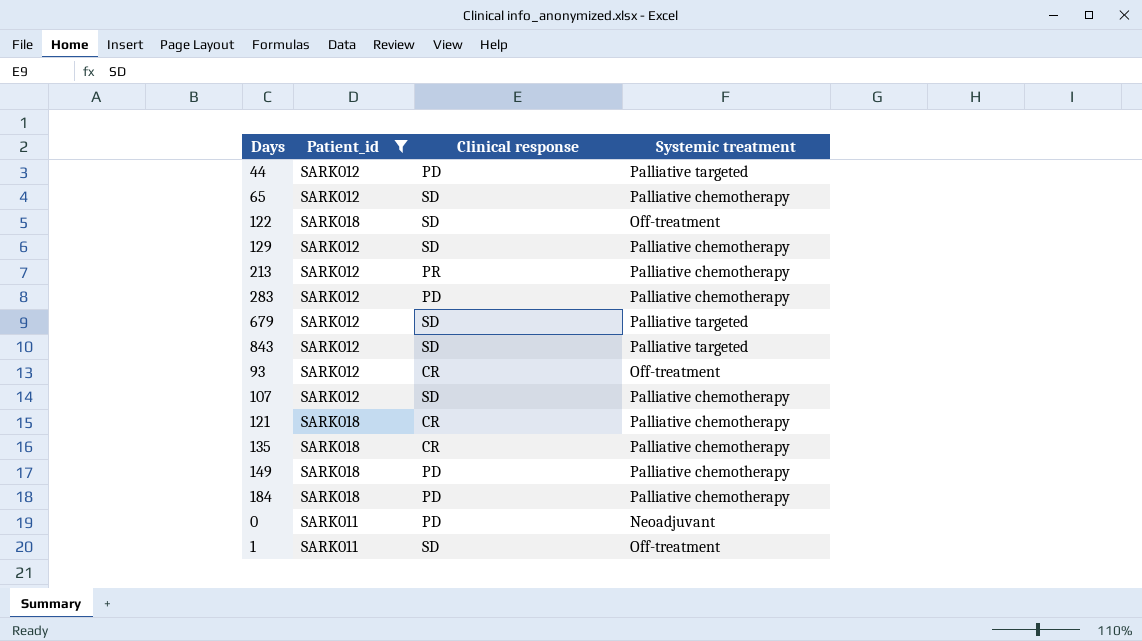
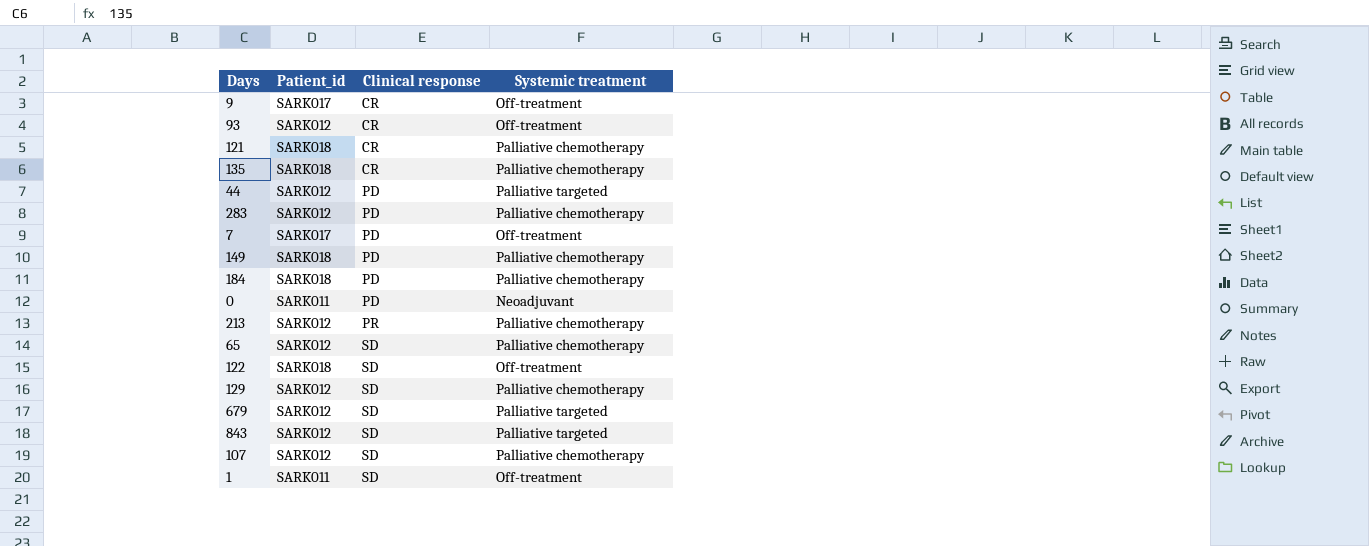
filter: Patient_id != SARK017 -> none
row order: none -> Clinical response ascending

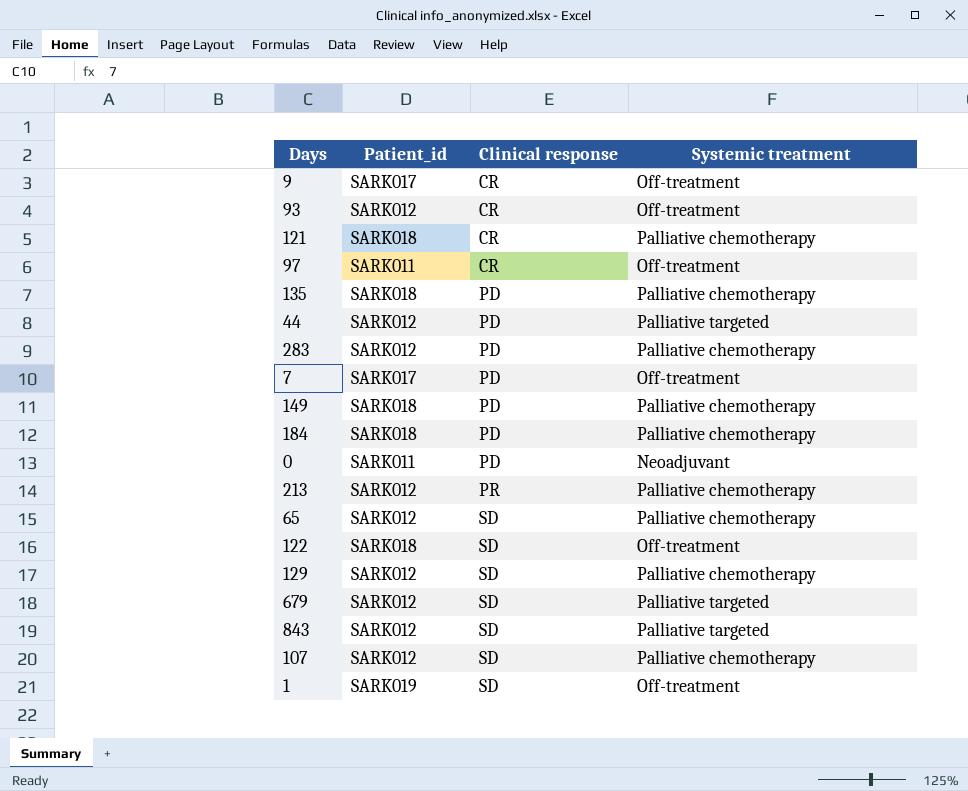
row 97: none -> SARK011 | CR | Off-treatment
135 | Clinical response: CR -> PD
1 | Patient_id: SARK011 -> SARK019

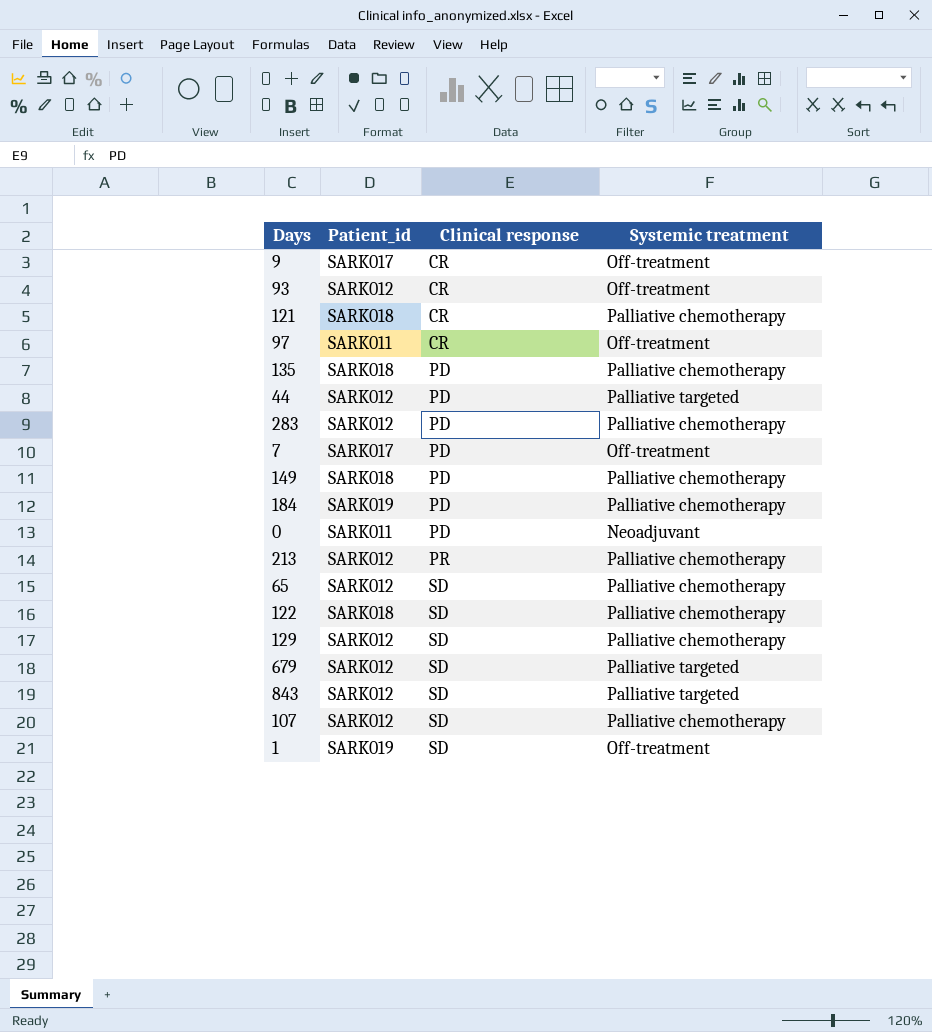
184 | Patient_id: SARK018 -> SARK019
122 | Systemic treatment: Off-treatment -> Palliative chemotherapy

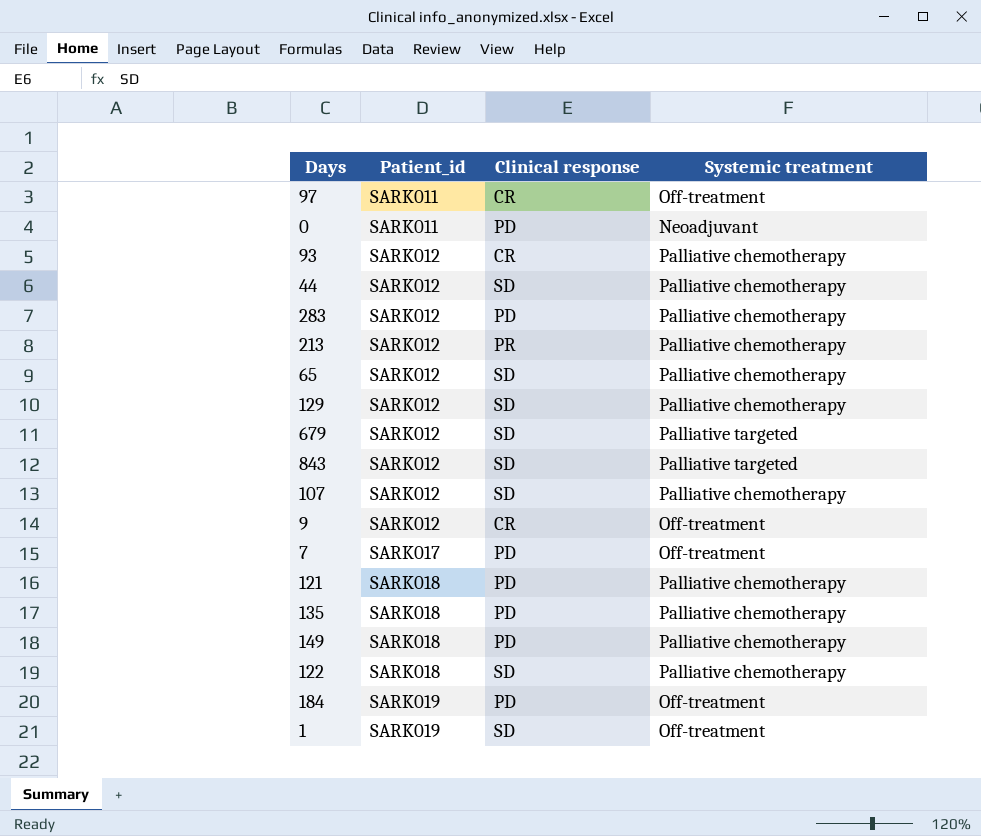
row order: Clinical response ascending -> Patient_id ascending
93 | Systemic treatment: Off-treatment -> Palliative chemotherapy
44 | Clinical response: PD -> SD
44 | Systemic treatment: Palliative targeted -> Palliative chemotherapy
9 | Patient_id: SARK017 -> SARK012
121 | Clinical response: CR -> PD
184 | Systemic treatment: Palliative chemotherapy -> Off-treatment

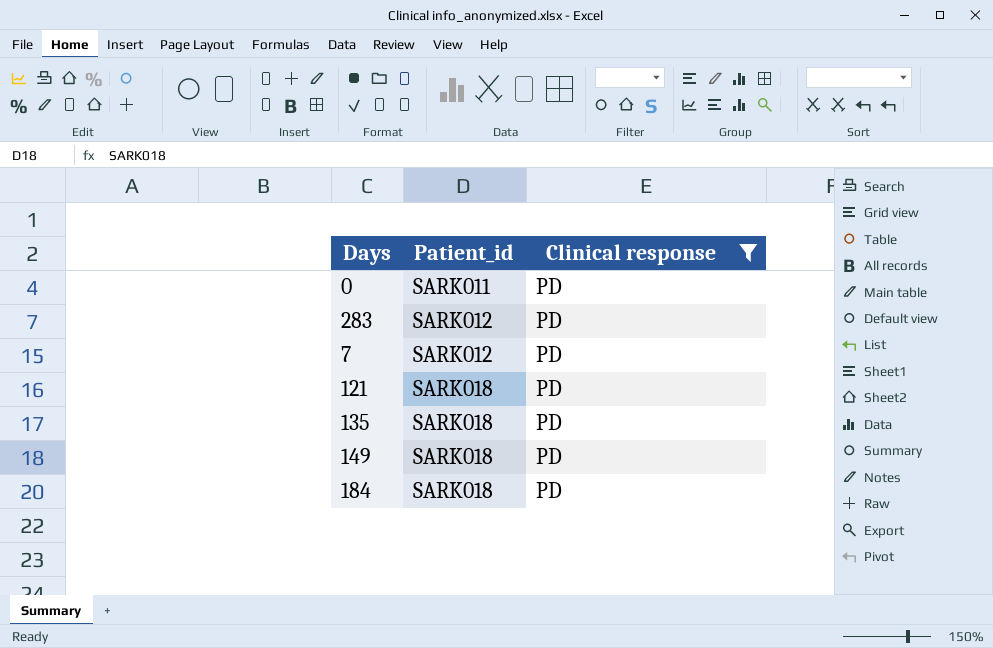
filter: none -> Clinical response = PD
column Systemic treatment | position: 4 -> none
7 | Patient_id: SARK017 -> SARK012
184 | Patient_id: SARK019 -> SARK018

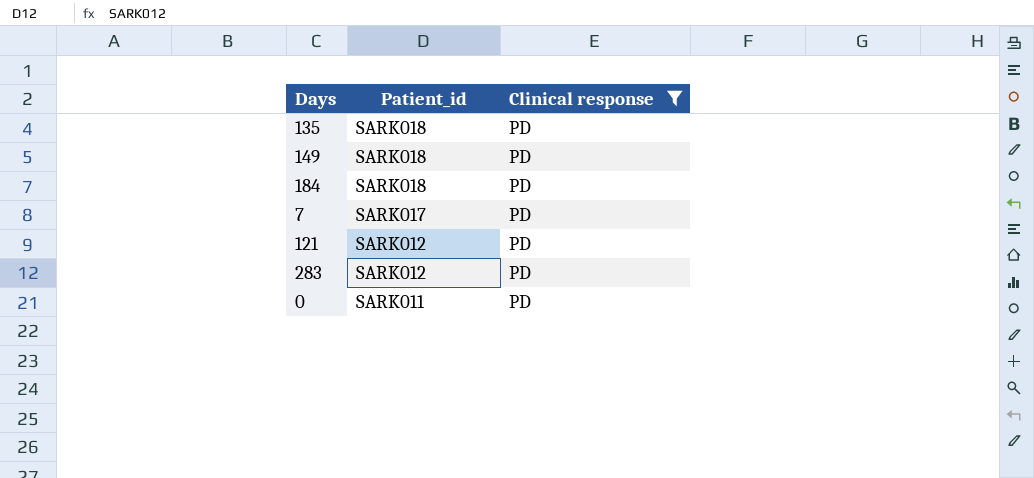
row order: Patient_id ascending -> Patient_id descending
7 | Patient_id: SARK012 -> SARK017
121 | Patient_id: SARK018 -> SARK012

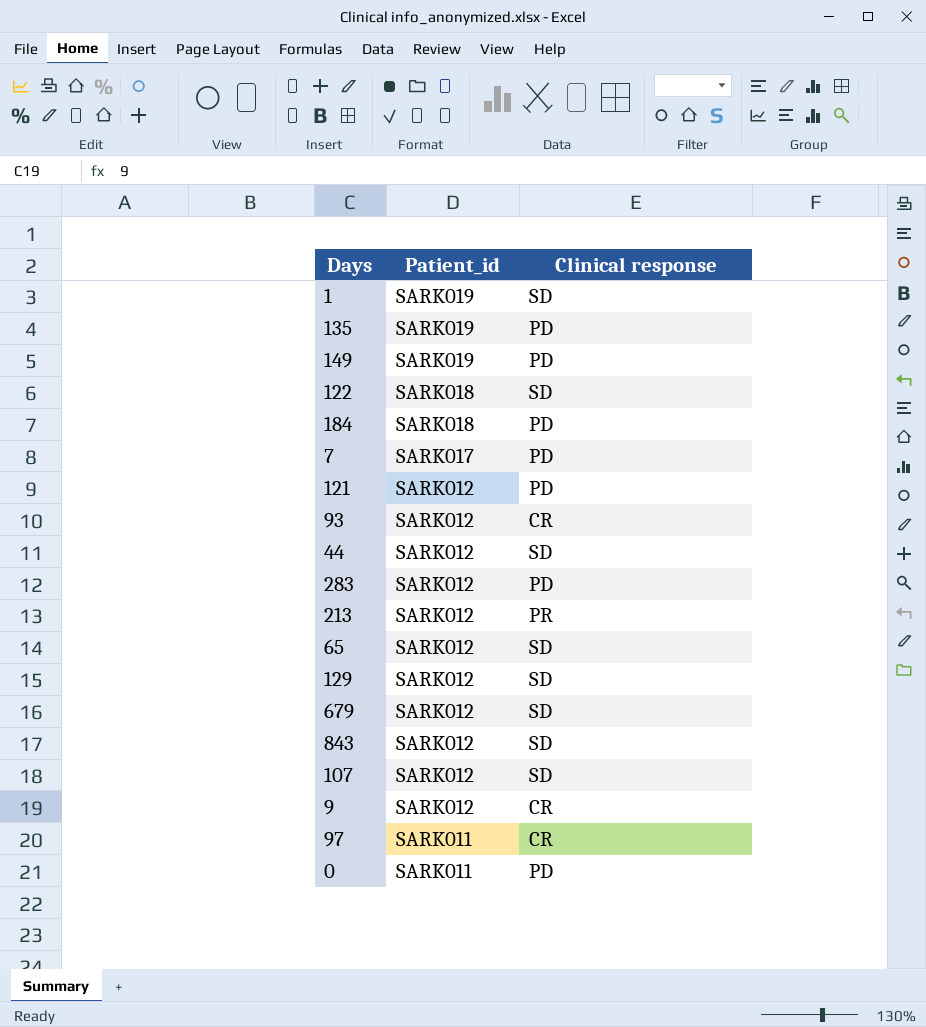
filter: Clinical response = PD -> none
135 | Patient_id: SARK018 -> SARK019
149 | Patient_id: SARK018 -> SARK019

